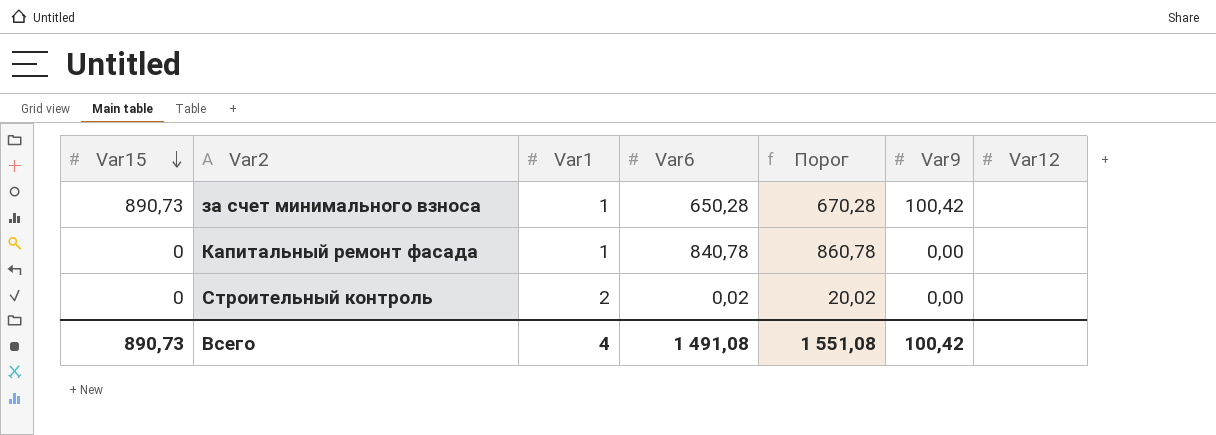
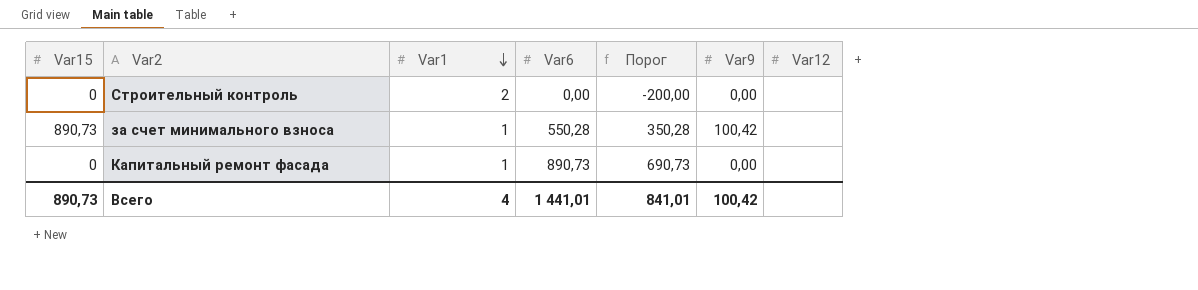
row order: Var15 descending -> Var1 descending
column Порог | formula: [Var6] + 20 -> [Var6] - 200
Строительный контроль | Var6: 0,02 -> 0,00
за счет минимального взноса | Var6: 650,28 -> 550,28
Капитальный ремонт фасада | Var6: 840,78 -> 890,73
Всего | Var6: 1 491,08 -> 1 441,01
Всего | Порог: 1 551,08 -> 841,01

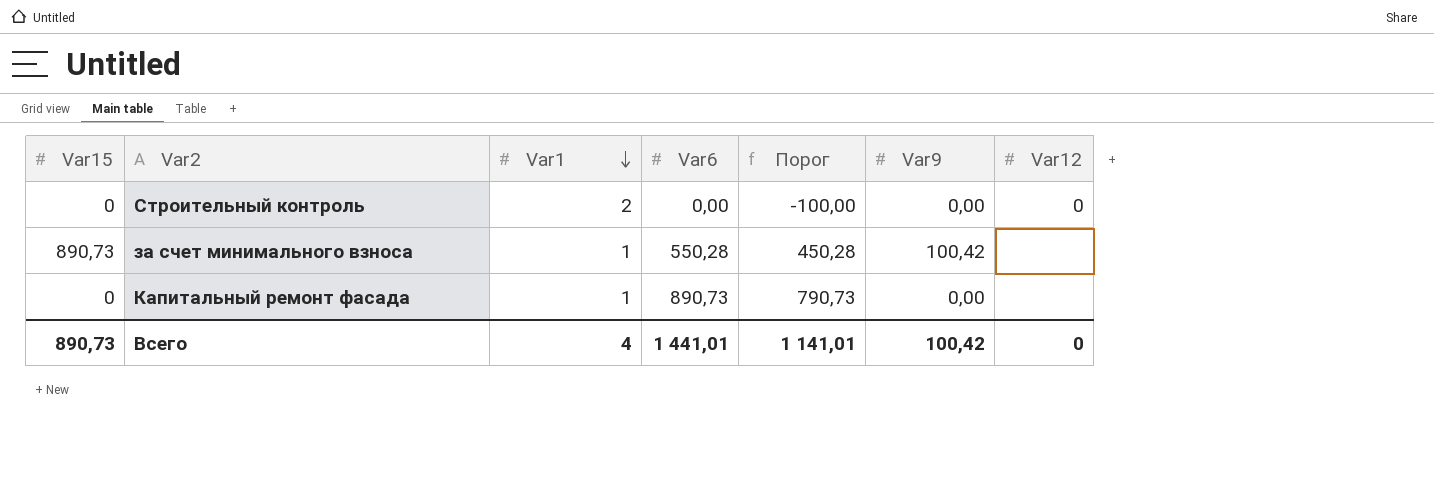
column Порог | formula: [Var6] - 200 -> [Var6] - 100
Строительный контроль | Var12: none -> 0
Всего | Порог: 841,01 -> 1 141,01
Всего | Var12: none -> 0

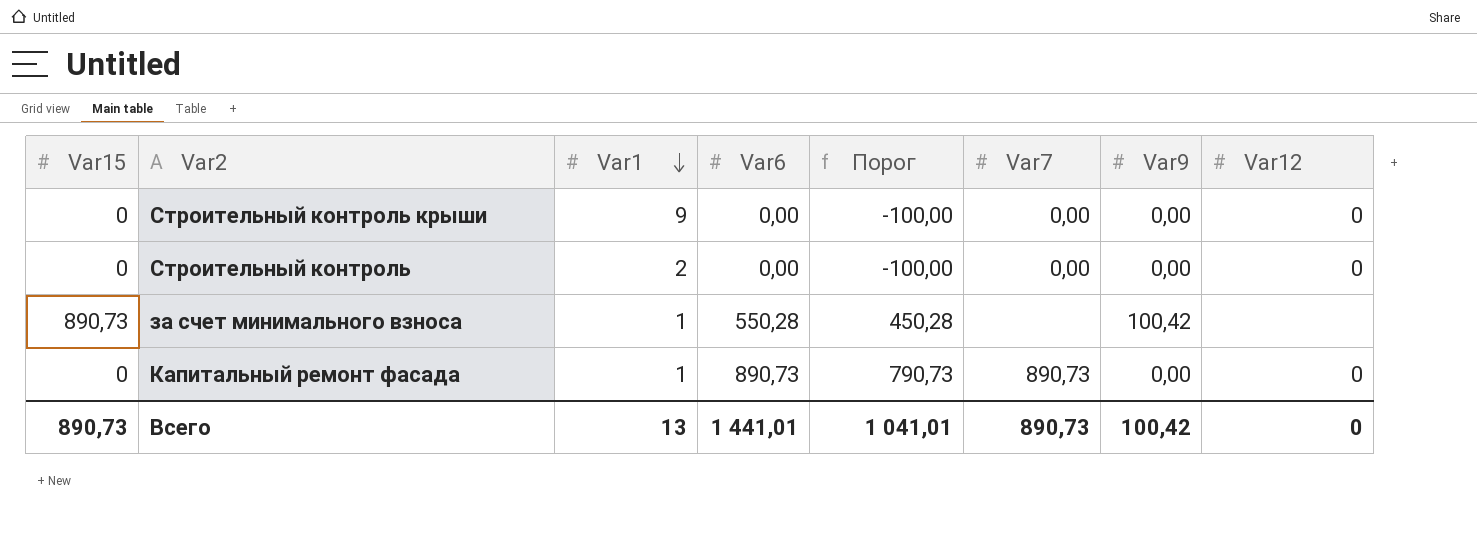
column Var7 | position: none -> 6
row Строительный контроль крыши: none -> 0 | 9 | 0,00 | -100,00 | 0,00 | 0,00 | 0
Капитальный ремонт фасада | Var12: none -> 0
Всего | Var1: 4 -> 13
Всего | Порог: 1 141,01 -> 1 041,01

